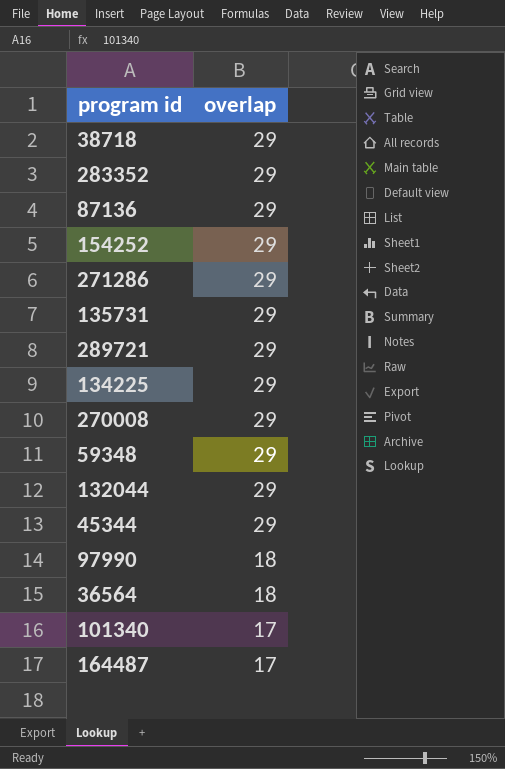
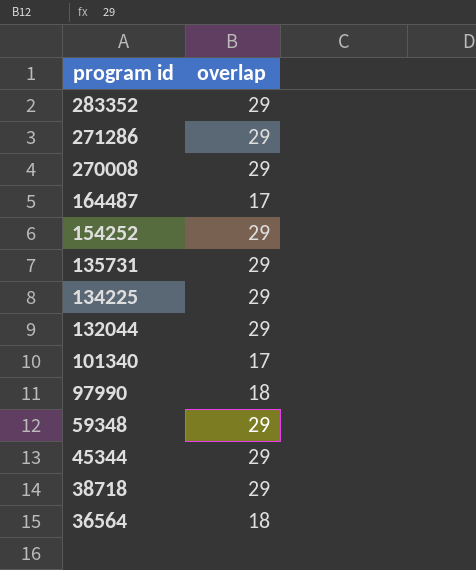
row order: overlap descending -> program id descending
row 87136: 29 -> none
row 289721: 29 -> none

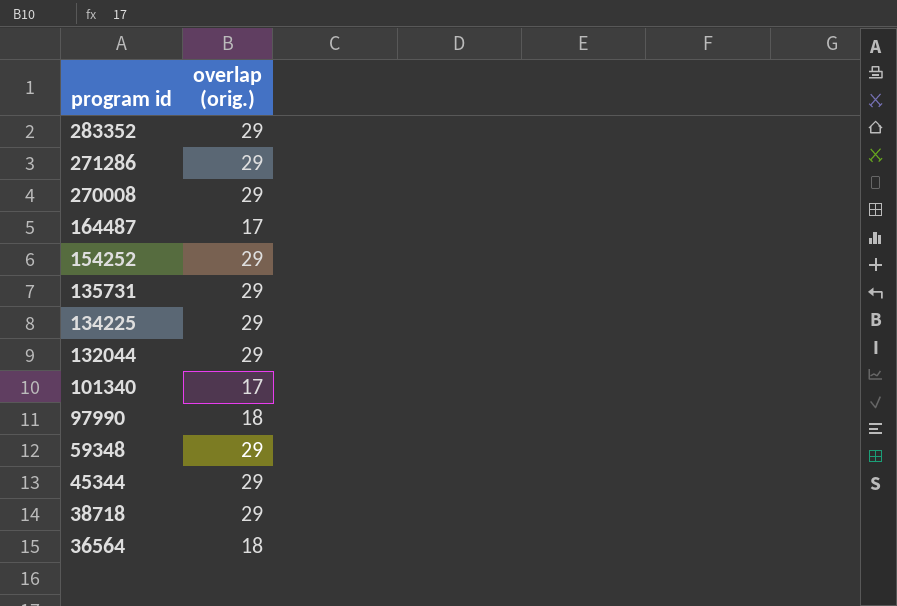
column name: overlap -> overlap (orig.)

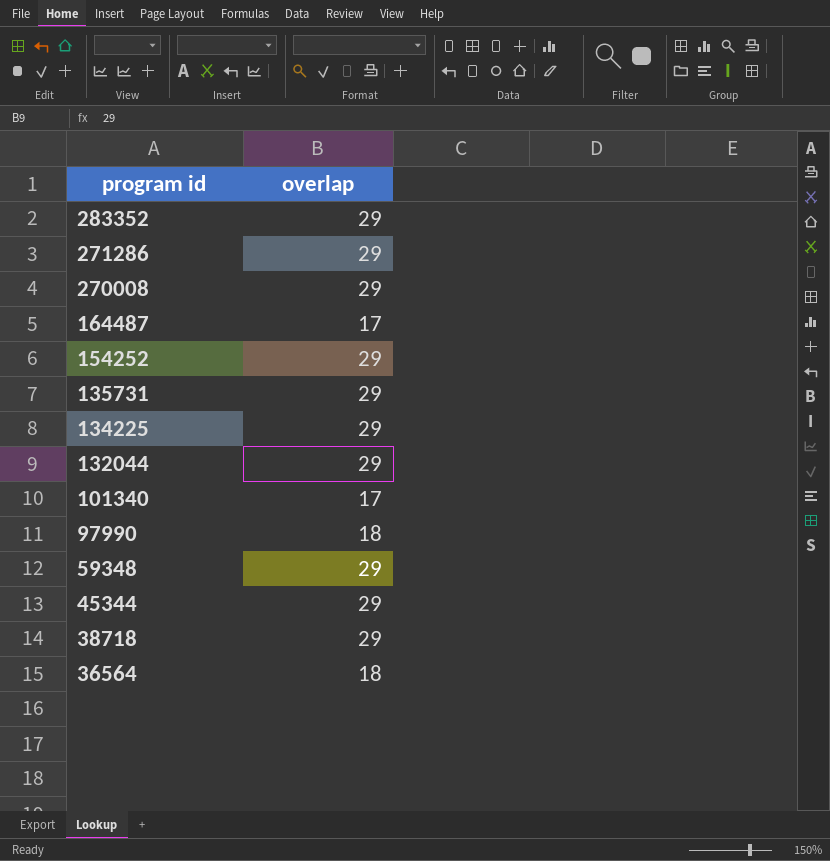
column name: overlap (orig.) -> overlap

